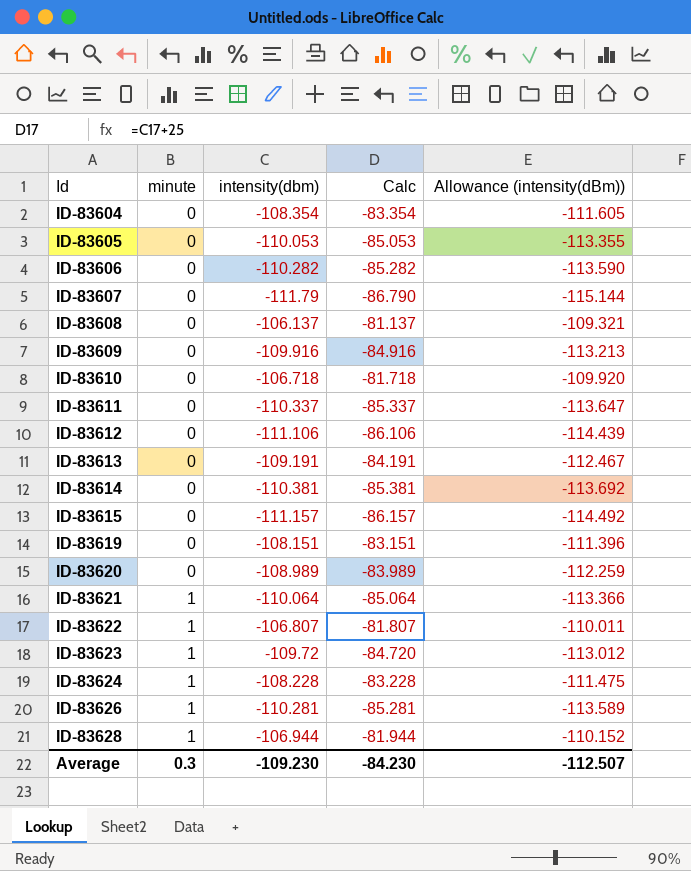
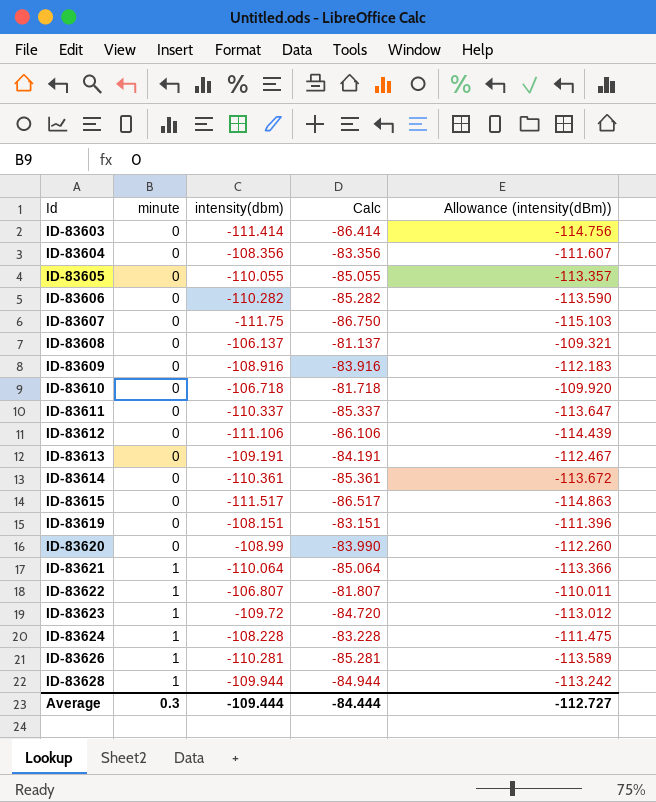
row ID-83603: none -> 0 | -111.414 | -86.414 | -114.756
ID-83604 | intensity(dbm): -108.354 -> -108.356
ID-83604 | Calc: -83.354 -> -83.356
ID-83604 | Allowance (intensity(dBm)): -111.605 -> -111.607
ID-83605 | intensity(dbm): -110.053 -> -110.055
ID-83605 | Calc: -85.053 -> -85.055
ID-83605 | Allowance (intensity(dBm)): -113.355 -> -113.357
ID-83607 | intensity(dbm): -111.79 -> -111.75
ID-83607 | Calc: -86.790 -> -86.750
ID-83607 | Allowance (intensity(dBm)): -115.144 -> -115.103
ID-83609 | intensity(dbm): -109.916 -> -108.916
ID-83609 | Calc: -84.916 -> -83.916
ID-83609 | Allowance (intensity(dBm)): -113.213 -> -112.183
ID-83614 | intensity(dbm): -110.381 -> -110.361
ID-83614 | Calc: -85.381 -> -85.361
ID-83614 | Allowance (intensity(dBm)): -113.692 -> -113.672
ID-83615 | intensity(dbm): -111.157 -> -111.517
ID-83615 | Calc: -86.157 -> -86.517
ID-83615 | Allowance (intensity(dBm)): -114.492 -> -114.863
ID-83620 | intensity(dbm): -108.989 -> -108.99
ID-83620 | Calc: -83.989 -> -83.990
ID-83620 | Allowance (intensity(dBm)): -112.259 -> -112.260
ID-83628 | intensity(dbm): -106.944 -> -109.944
ID-83628 | Calc: -81.944 -> -84.944
ID-83628 | Allowance (intensity(dBm)): -110.152 -> -113.242
Average | intensity(dbm): -109.230 -> -109.444
Average | Calc: -84.230 -> -84.444
Average | Allowance (intensity(dBm)): -112.507 -> -112.727

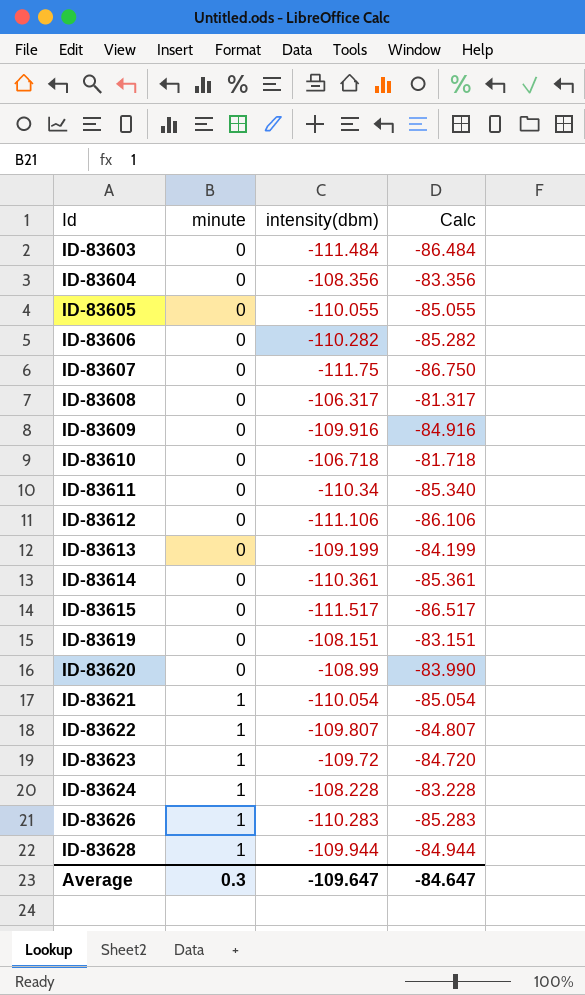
column Allowance (intensity(dBm)) | formula: [intensity(dbm)] * 1.03 -> none
ID-83603 | intensity(dbm): -111.414 -> -111.484
ID-83603 | Calc: -86.414 -> -86.484
ID-83608 | intensity(dbm): -106.137 -> -106.317
ID-83608 | Calc: -81.137 -> -81.317
ID-83609 | intensity(dbm): -108.916 -> -109.916
ID-83609 | Calc: -83.916 -> -84.916
ID-83611 | intensity(dbm): -110.337 -> -110.34
ID-83611 | Calc: -85.337 -> -85.340
ID-83613 | intensity(dbm): -109.191 -> -109.199
ID-83613 | Calc: -84.191 -> -84.199
ID-83621 | intensity(dbm): -110.064 -> -110.054
ID-83621 | Calc: -85.064 -> -85.054
ID-83622 | intensity(dbm): -106.807 -> -109.807
ID-83622 | Calc: -81.807 -> -84.807
ID-83626 | intensity(dbm): -110.281 -> -110.283
ID-83626 | Calc: -85.281 -> -85.283
Average | intensity(dbm): -109.444 -> -109.647
Average | Calc: -84.444 -> -84.647

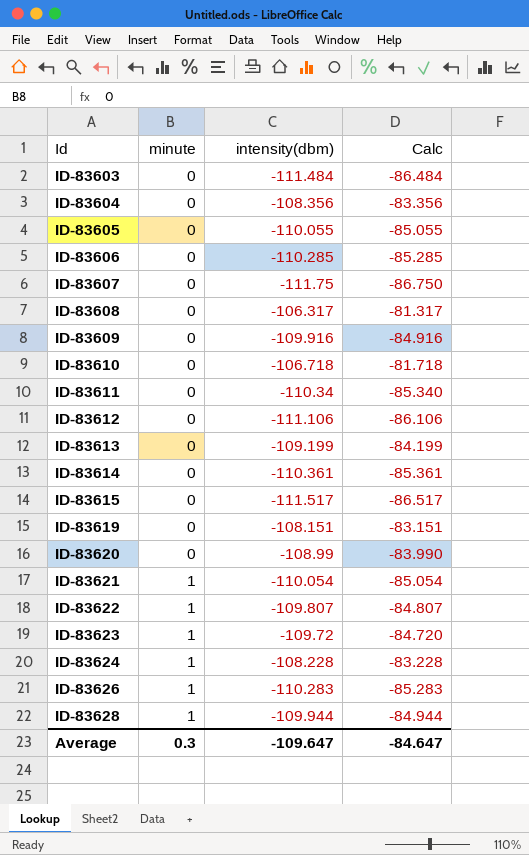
ID-83606 | intensity(dbm): -110.282 -> -110.285
ID-83606 | Calc: -85.282 -> -85.285

